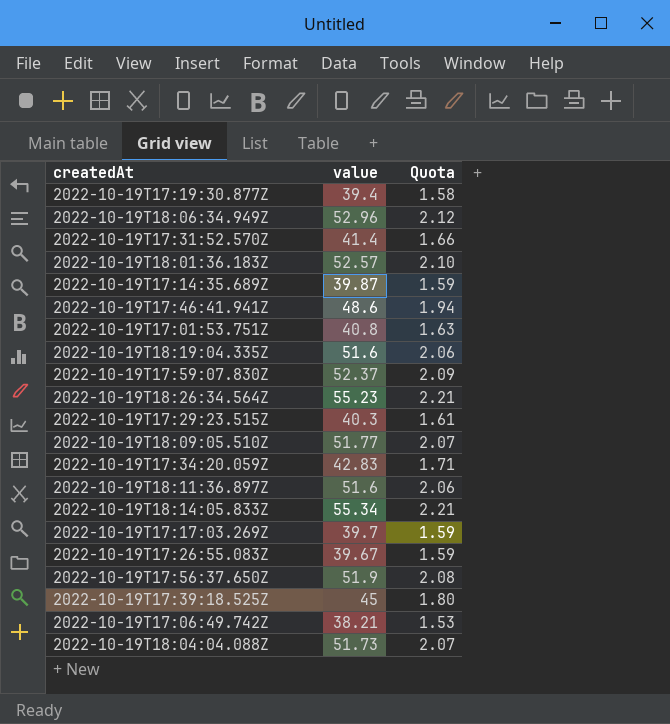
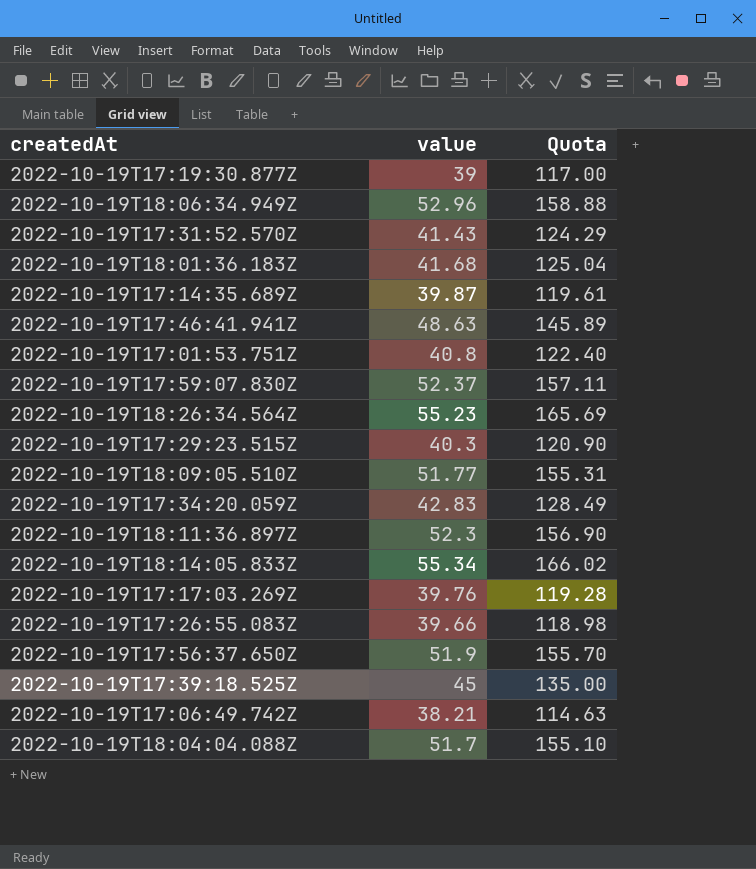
column Quota | formula: [value] * 0.04 -> [value] * 3
row 2022-10-19T18:19:04.335Z: 51.6 | 2.06 -> none
2022-10-19T17:19:30.877Z | value: 39.4 -> 39
2022-10-19T17:31:52.570Z | value: 41.4 -> 41.43
2022-10-19T18:01:36.183Z | value: 52.57 -> 41.68
2022-10-19T17:46:41.941Z | value: 48.6 -> 48.63
2022-10-19T18:11:36.897Z | value: 51.6 -> 52.3
2022-10-19T17:17:03.269Z | value: 39.7 -> 39.76
2022-10-19T17:26:55.083Z | value: 39.67 -> 39.66
2022-10-19T18:04:04.088Z | value: 51.73 -> 51.7

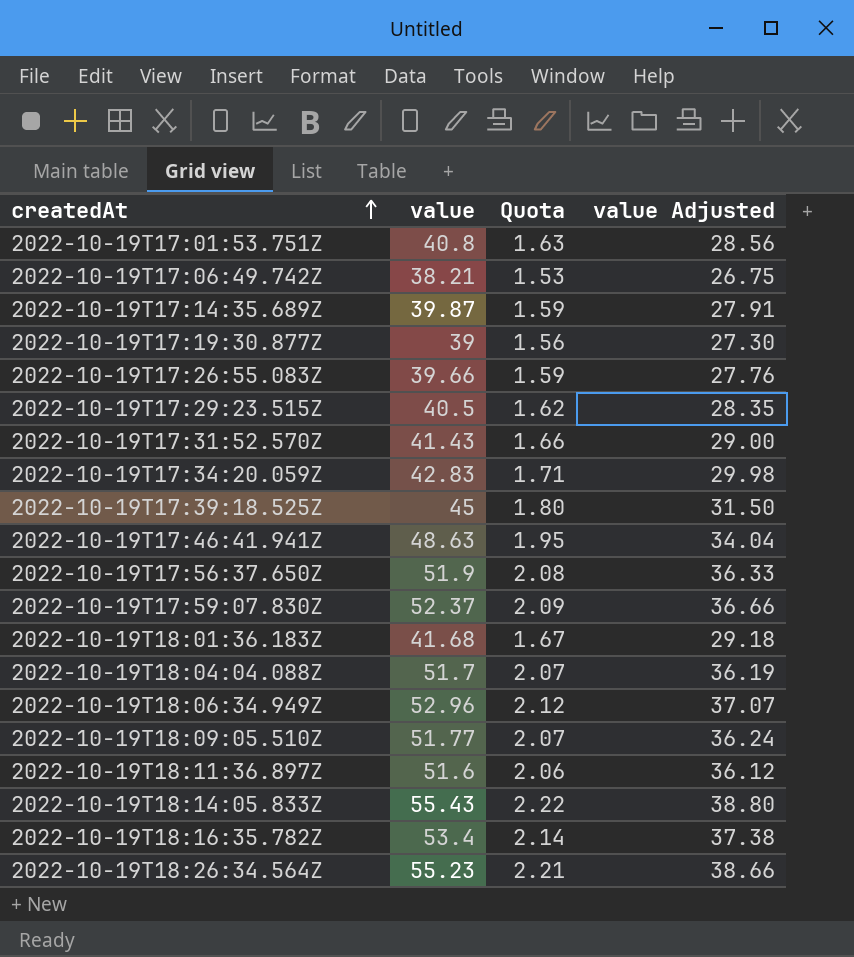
row order: none -> createdAt ascending
column Quota | formula: [value] * 3 -> [value] * 0.04
column value Adjusted | formula: none -> [value] * 0.7
row 2022-10-19T17:17:03.269Z: 39.76 | 119.28 -> none
2022-10-19T17:29:23.515Z | value: 40.3 -> 40.5
2022-10-19T18:11:36.897Z | value: 52.3 -> 51.6
2022-10-19T18:14:05.833Z | value: 55.34 -> 55.43
row 2022-10-19T18:16:35.782Z: none -> 53.4 | 2.14 | 37.38

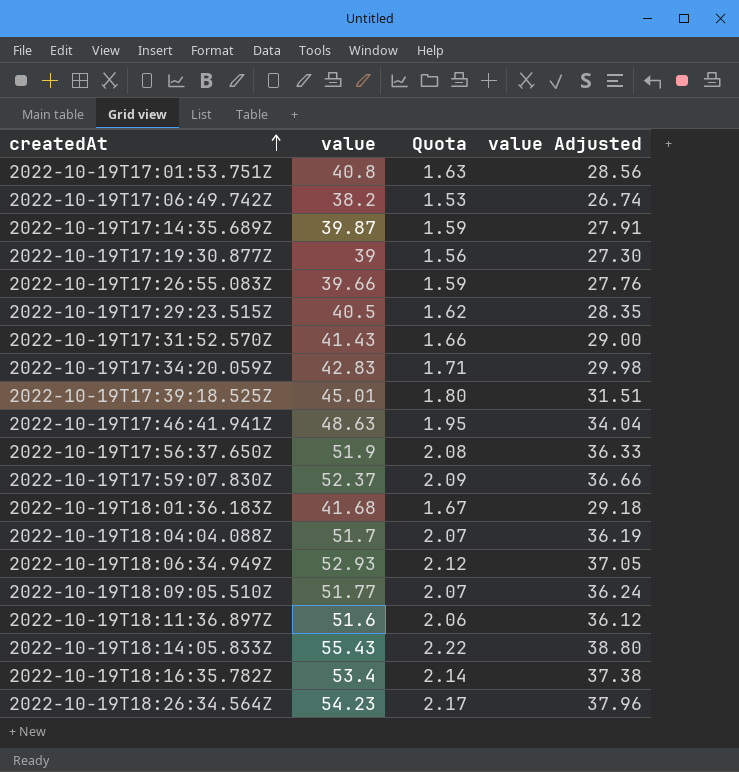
2022-10-19T17:06:49.742Z | value: 38.21 -> 38.2
2022-10-19T17:06:49.742Z | value Adjusted: 26.75 -> 26.74
2022-10-19T17:39:18.525Z | value: 45 -> 45.01
2022-10-19T17:39:18.525Z | value Adjusted: 31.50 -> 31.51
2022-10-19T18:06:34.949Z | value: 52.96 -> 52.93
2022-10-19T18:06:34.949Z | value Adjusted: 37.07 -> 37.05
2022-10-19T18:26:34.564Z | value: 55.23 -> 54.23
2022-10-19T18:26:34.564Z | Quota: 2.21 -> 2.17
2022-10-19T18:26:34.564Z | value Adjusted: 38.66 -> 37.96

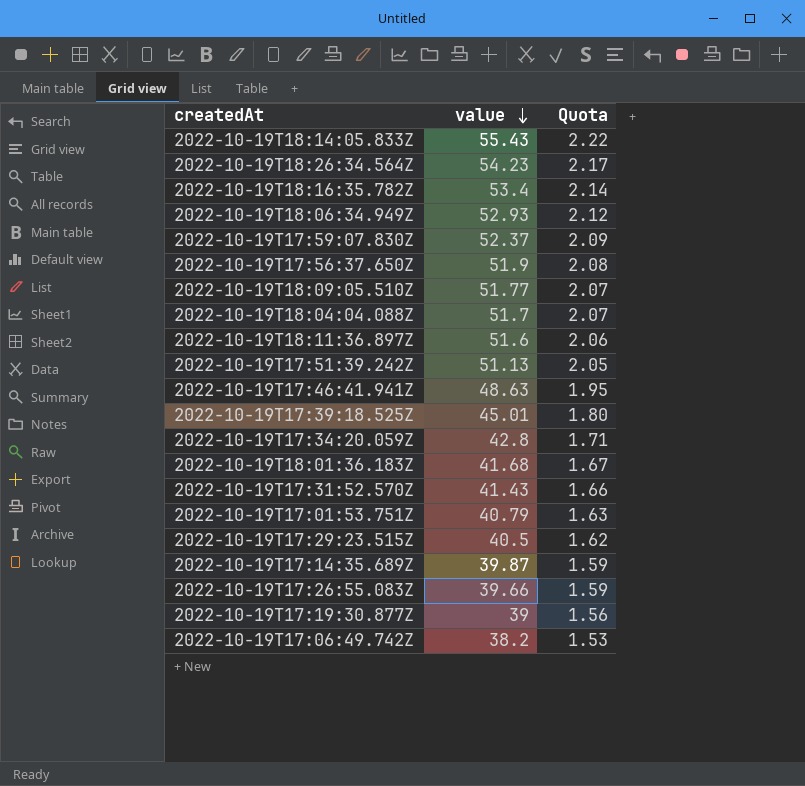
row order: createdAt ascending -> value descending
column value Adjusted | formula: [value] * 0.7 -> none
row 2022-10-19T17:51:39.242Z: none -> 51.13 | 2.05
2022-10-19T17:34:20.059Z | value: 42.83 -> 42.8
2022-10-19T17:01:53.751Z | value: 40.8 -> 40.79

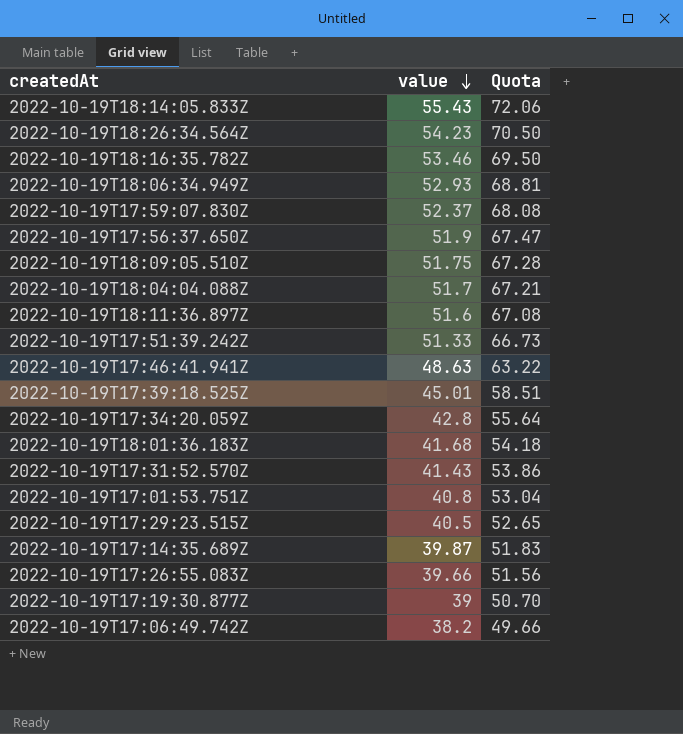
column Quota | formula: [value] * 0.04 -> [value] * 1.3
2022-10-19T18:16:35.782Z | value: 53.4 -> 53.46
2022-10-19T18:09:05.510Z | value: 51.77 -> 51.75
2022-10-19T17:51:39.242Z | value: 51.13 -> 51.33
2022-10-19T17:01:53.751Z | value: 40.79 -> 40.8

